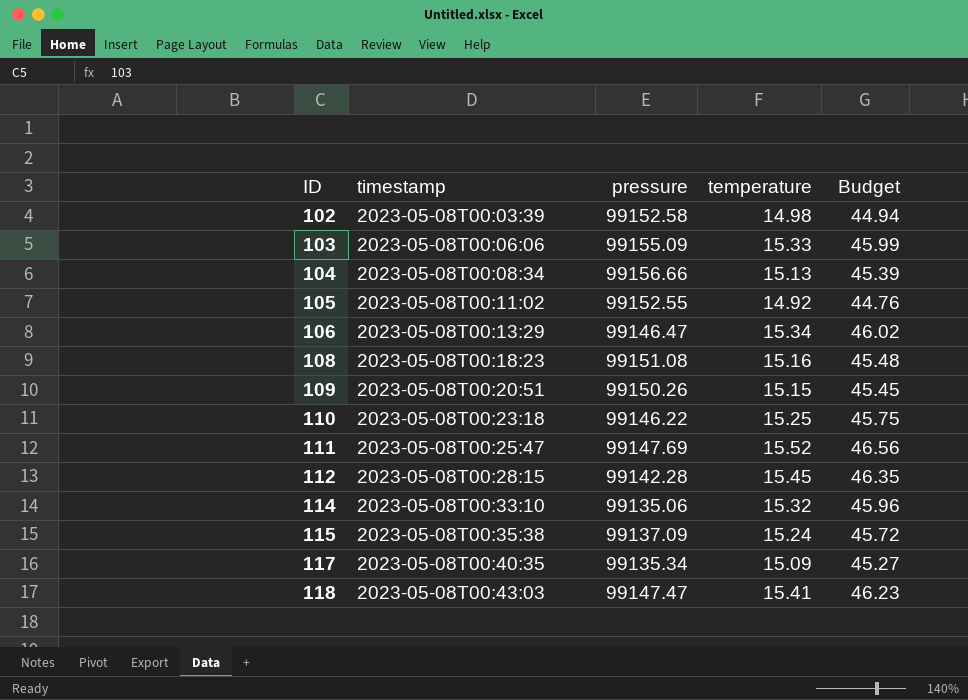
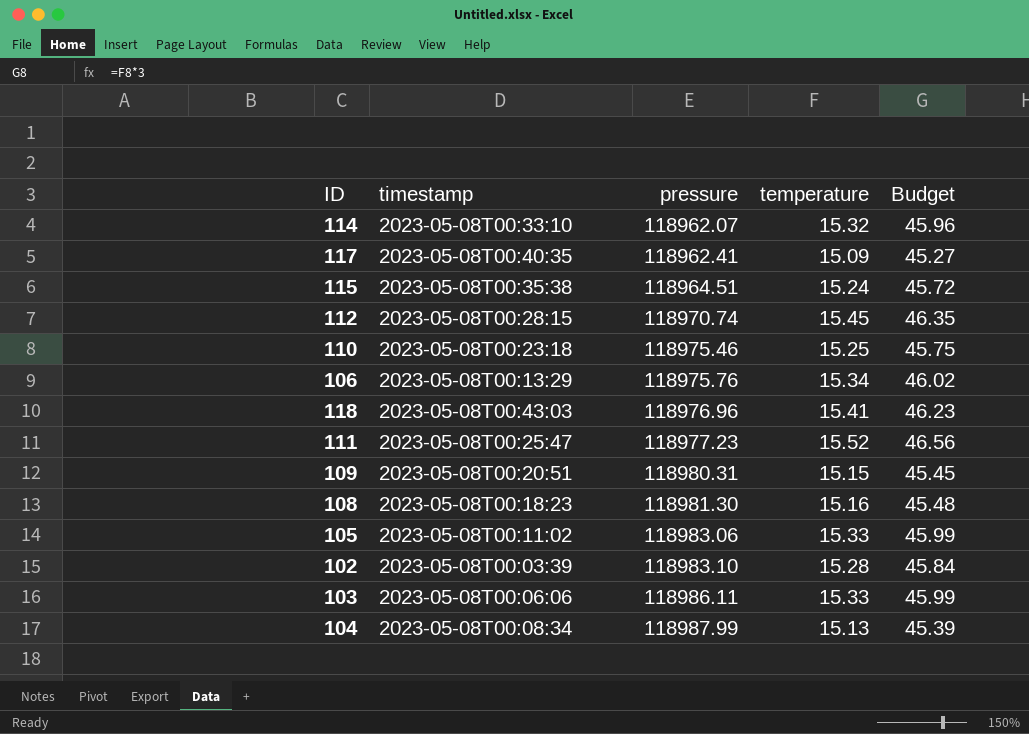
row order: ID ascending -> pressure ascending
114 | pressure: 99135.06 -> 118962.07
117 | pressure: 99135.34 -> 118962.41
115 | pressure: 99137.09 -> 118964.51
112 | pressure: 99142.28 -> 118970.74
110 | pressure: 99146.22 -> 118975.46
106 | pressure: 99146.47 -> 118975.76
118 | pressure: 99147.47 -> 118976.96
111 | pressure: 99147.69 -> 118977.23
109 | pressure: 99150.26 -> 118980.31
108 | pressure: 99151.08 -> 118981.30
105 | pressure: 99152.55 -> 118983.06
105 | temperature: 14.92 -> 15.33
105 | Budget: 44.76 -> 45.99
102 | pressure: 99152.58 -> 118983.10
102 | temperature: 14.98 -> 15.28
102 | Budget: 44.94 -> 45.84
103 | pressure: 99155.09 -> 118986.11
104 | pressure: 99156.66 -> 118987.99

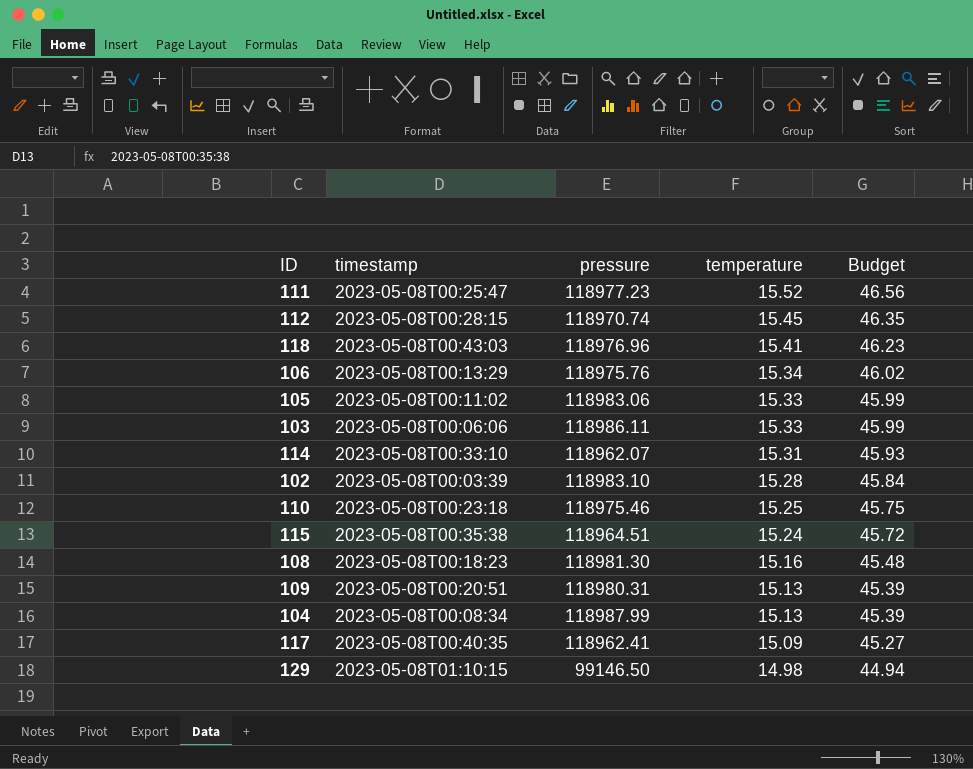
row order: pressure ascending -> temperature descending
114 | temperature: 15.32 -> 15.31
114 | Budget: 45.96 -> 45.93
109 | temperature: 15.15 -> 15.13
109 | Budget: 45.45 -> 45.39
row 129: none -> 2023-05-08T01:10:15 | 99146.50 | 14.98 | 44.94

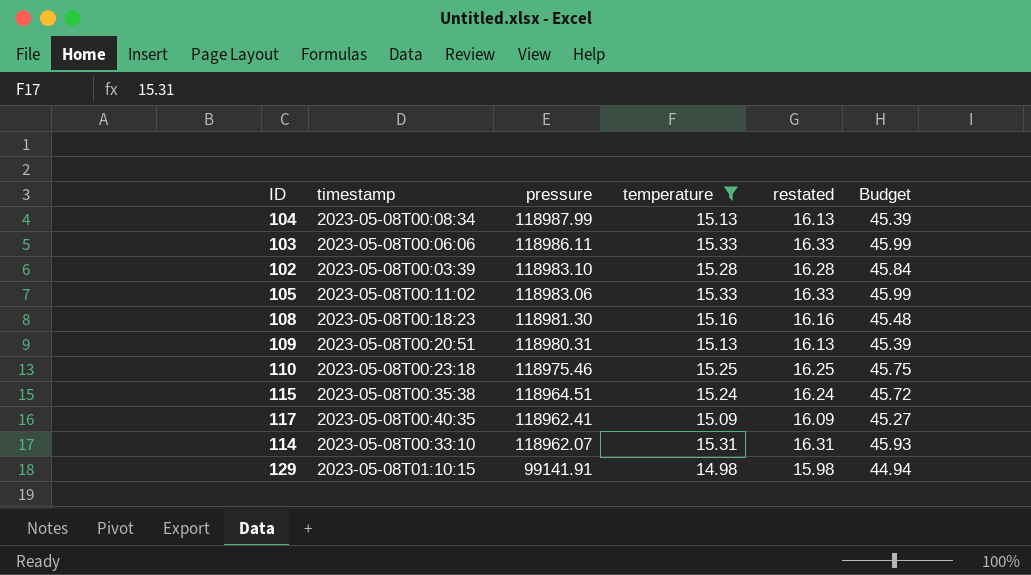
filter: none -> temperature <= 15.33
row order: temperature descending -> pressure descending
column restated | formula: none -> [temperature] + 1
129 | pressure: 99146.50 -> 99141.91

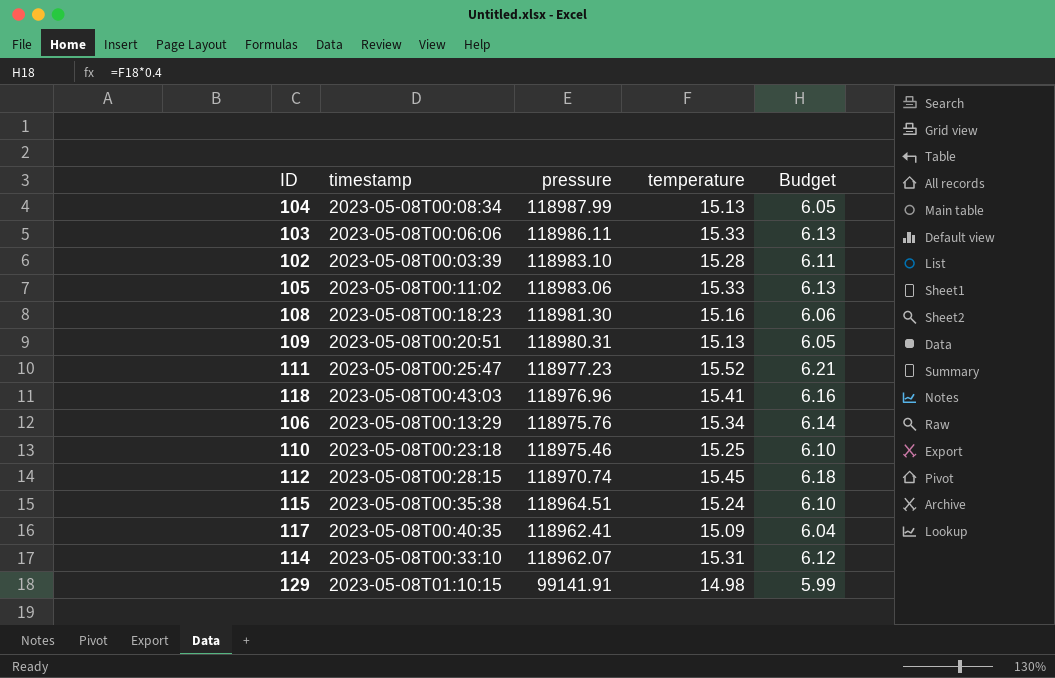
filter: temperature <= 15.33 -> none
column restated | formula: [temperature] + 1 -> none
column Budget | formula: [temperature] * 3 -> [temperature] * 0.4

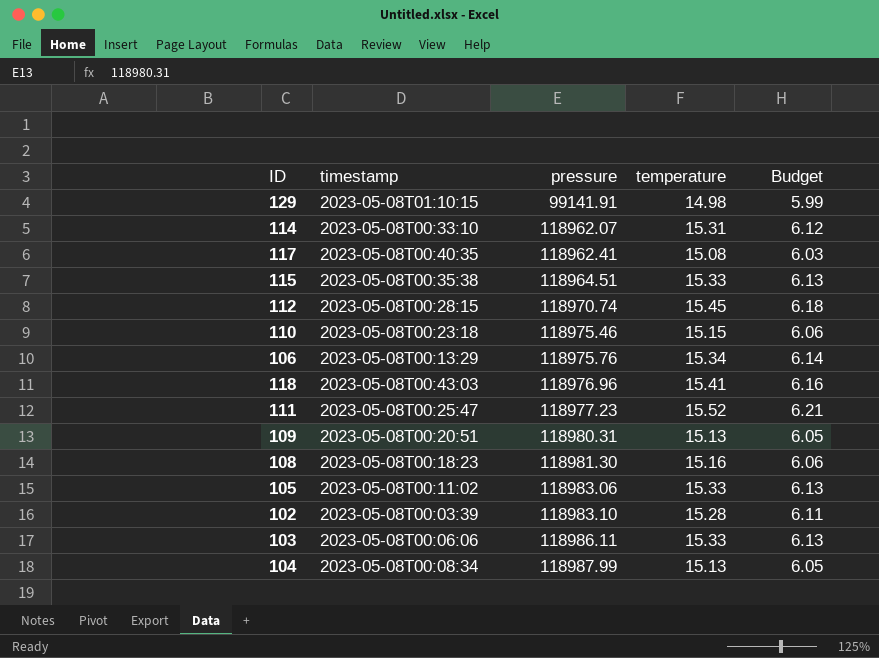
row order: pressure descending -> pressure ascending
117 | temperature: 15.09 -> 15.08
117 | Budget: 6.04 -> 6.03
115 | temperature: 15.24 -> 15.33
115 | Budget: 6.10 -> 6.13
110 | temperature: 15.25 -> 15.15
110 | Budget: 6.10 -> 6.06

